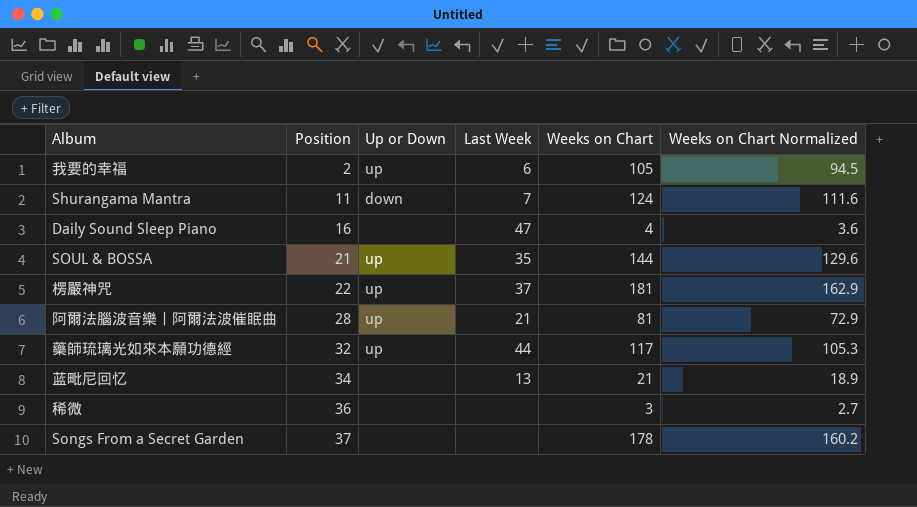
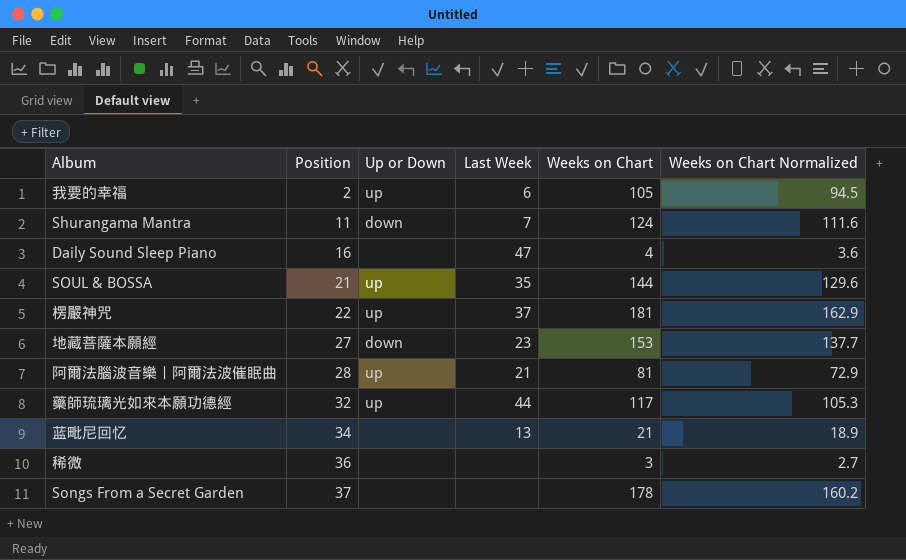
row 地藏菩薩本願經: none -> 27 | down | 23 | 153 | 137.7

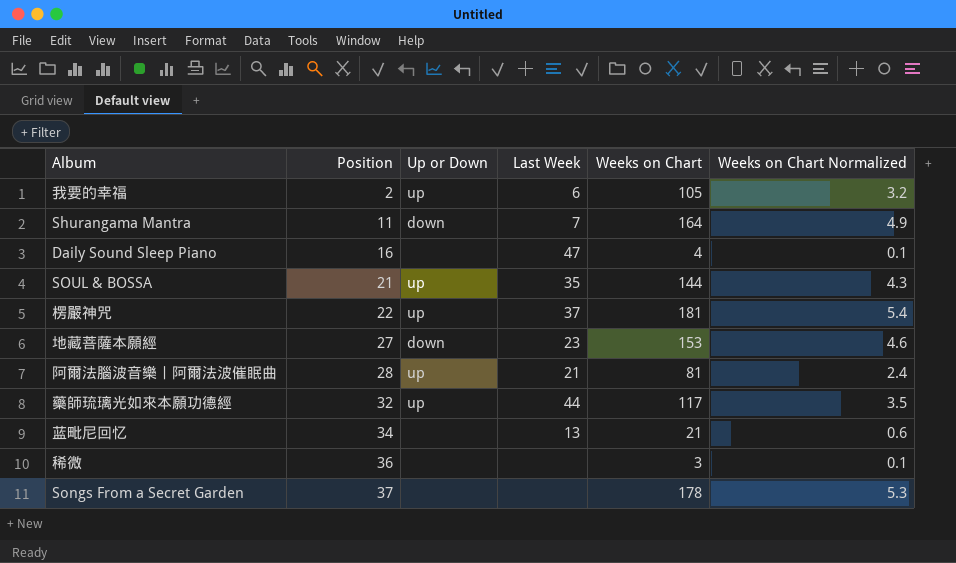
column Weeks on Chart Normalized | formula: [Weeks on Chart] * 0.9 -> [Weeks on Chart] * 0.03
Shurangama Mantra | Weeks on Chart: 124 -> 164

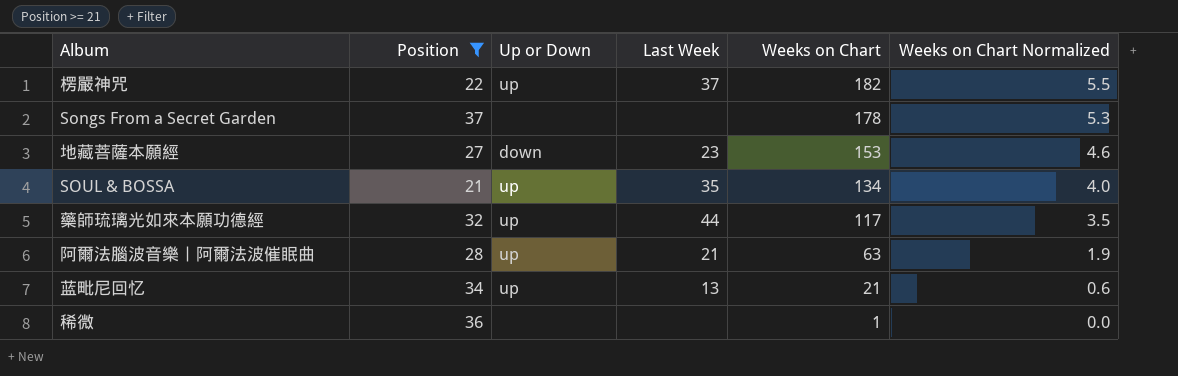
filter: none -> Position >= 21
row order: Position ascending -> Weeks on Chart descending
楞嚴神咒 | Weeks on Chart: 181 -> 182
楞嚴神咒 | Weeks on Chart Normalized: 5.4 -> 5.5
SOUL & BOSSA | Weeks on Chart: 144 -> 134
SOUL & BOSSA | Weeks on Chart Normalized: 4.3 -> 4.0
阿爾法腦波音樂丨阿爾法波催眠曲 | Weeks on Chart: 81 -> 63
阿爾法腦波音樂丨阿爾法波催眠曲 | Weeks on Chart Normalized: 2.4 -> 1.9
蓝毗尼回忆 | Up or Down: none -> up
稀微 | Weeks on Chart: 3 -> 1
稀微 | Weeks on Chart Normalized: 0.1 -> 0.0

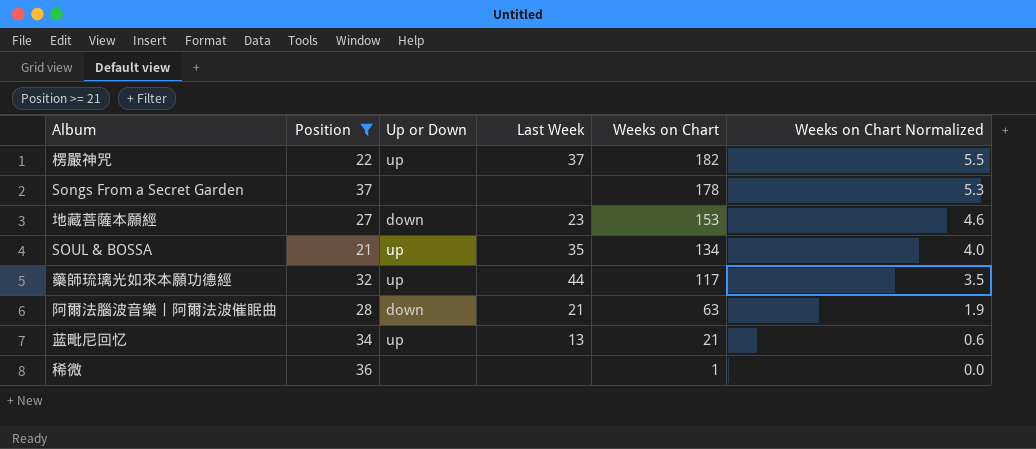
阿爾法腦波音樂丨阿爾法波催眠曲 | Up or Down: up -> down

